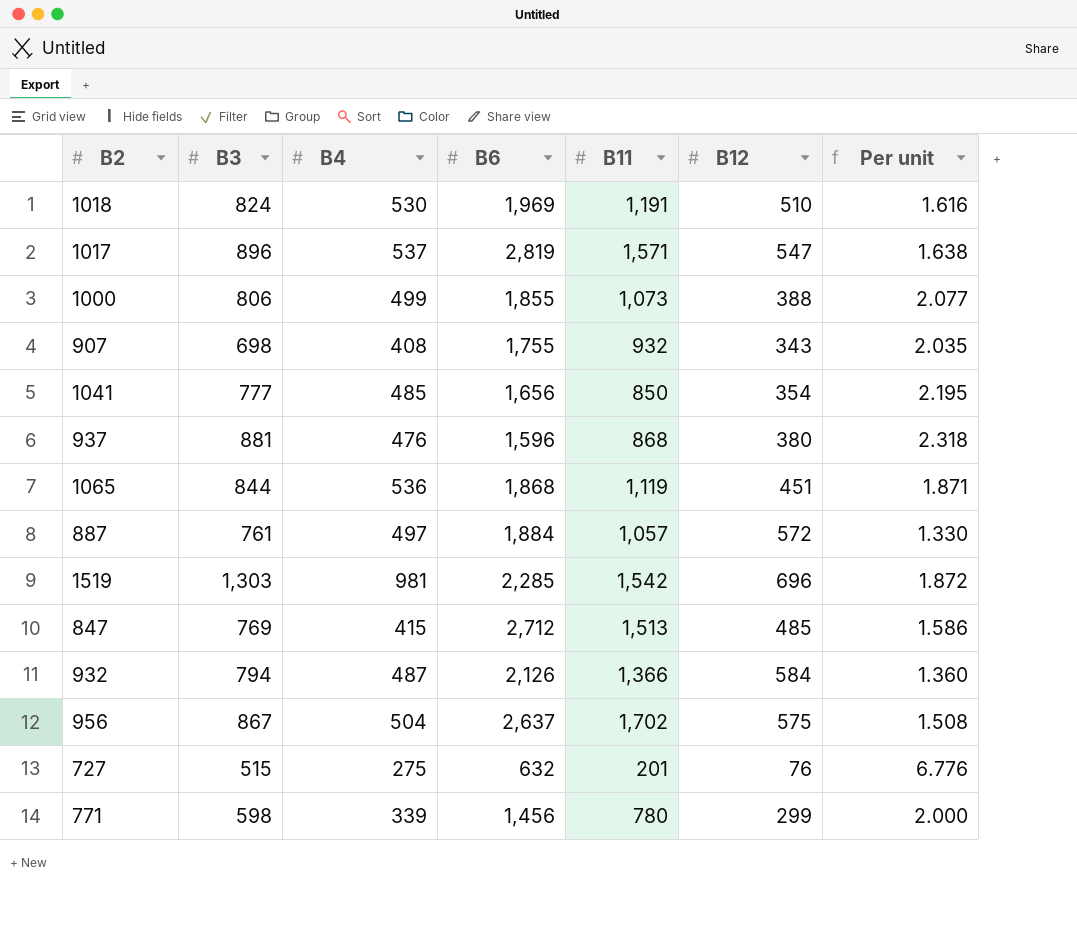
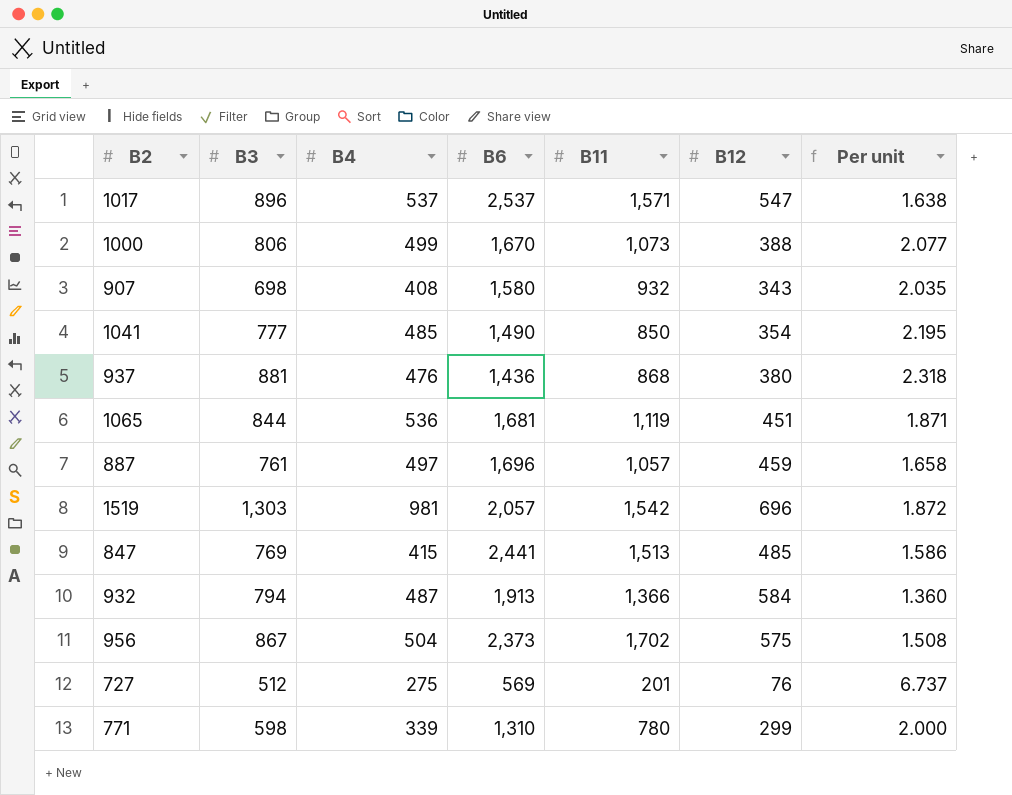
row 1018: 824 | 530 | 1,969 | 1,191 | 510 | 1.616 -> none
1017 | B6: 2,819 -> 2,537
1000 | B6: 1,855 -> 1,670
907 | B6: 1,755 -> 1,580
1041 | B6: 1,656 -> 1,490
937 | B6: 1,596 -> 1,436
1065 | B6: 1,868 -> 1,681
887 | B6: 1,884 -> 1,696
887 | B12: 572 -> 459
887 | Per unit: 1.330 -> 1.658
1519 | B6: 2,285 -> 2,057
847 | B6: 2,712 -> 2,441
932 | B6: 2,126 -> 1,913
956 | B6: 2,637 -> 2,373
727 | B3: 515 -> 512
727 | B6: 632 -> 569
727 | Per unit: 6.776 -> 6.737
771 | B6: 1,456 -> 1,310

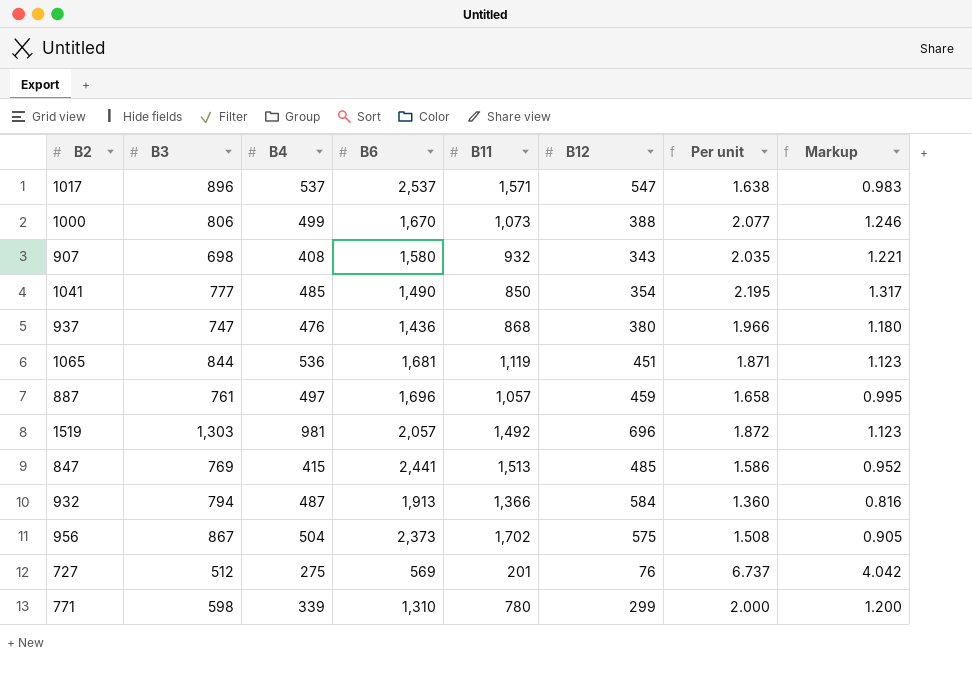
column Markup | formula: none -> [Per unit] * 0.6
937 | B3: 881 -> 747
937 | Per unit: 2.318 -> 1.966
1519 | B11: 1,542 -> 1,492

